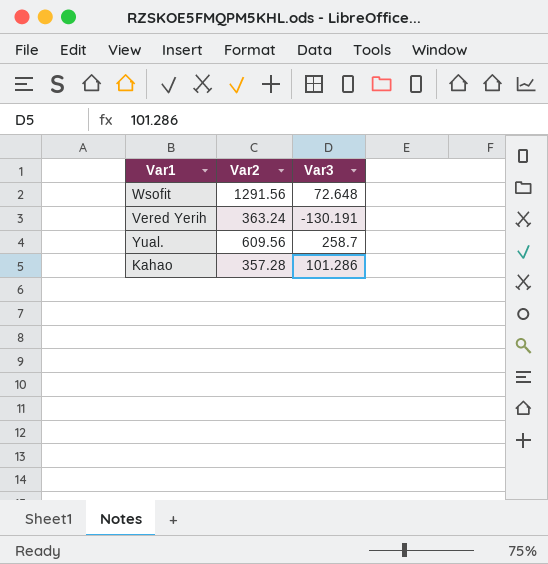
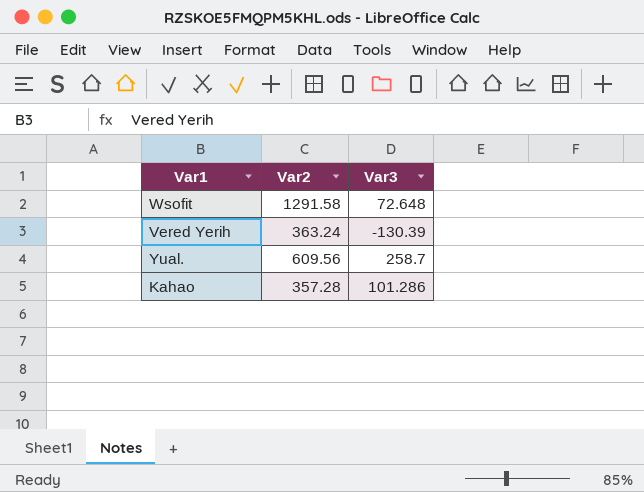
Wsofit | Var2: 1291.56 -> 1291.58
Vered Yerih | Var3: -130.191 -> -130.39

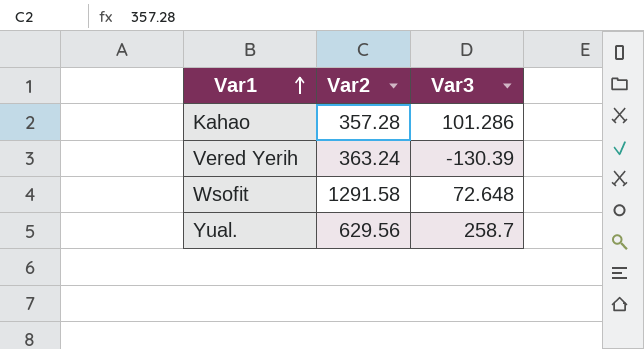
row order: none -> Var1 ascending
Yual. | Var2: 609.56 -> 629.56

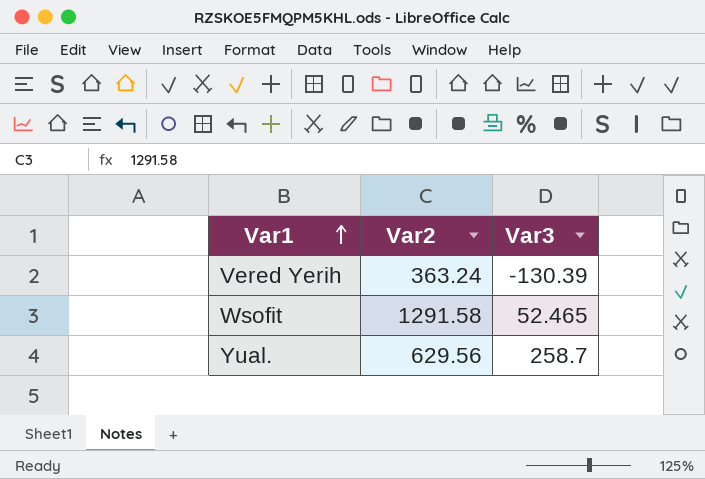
row Kahao: 357.28 | 101.286 -> none
Wsofit | Var3: 72.648 -> 52.465

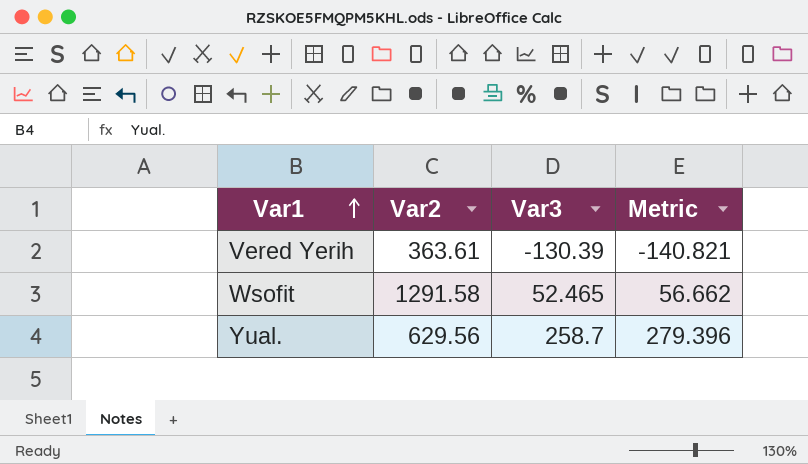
column Metric | formula: none -> [Var3] * 1.08
Vered Yerih | Var2: 363.24 -> 363.61

